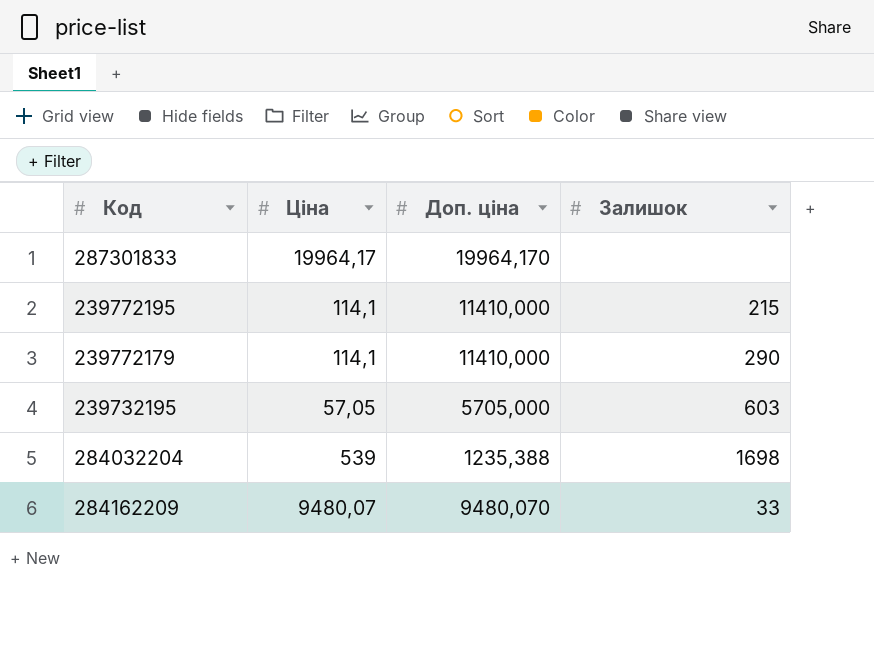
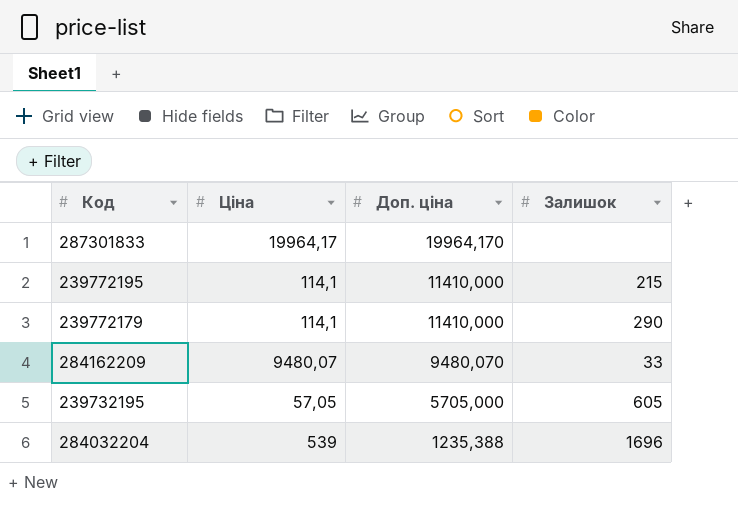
row order: none -> Доп. ціна descending
239732195 | Залишок: 603 -> 605
284032204 | Залишок: 1698 -> 1696

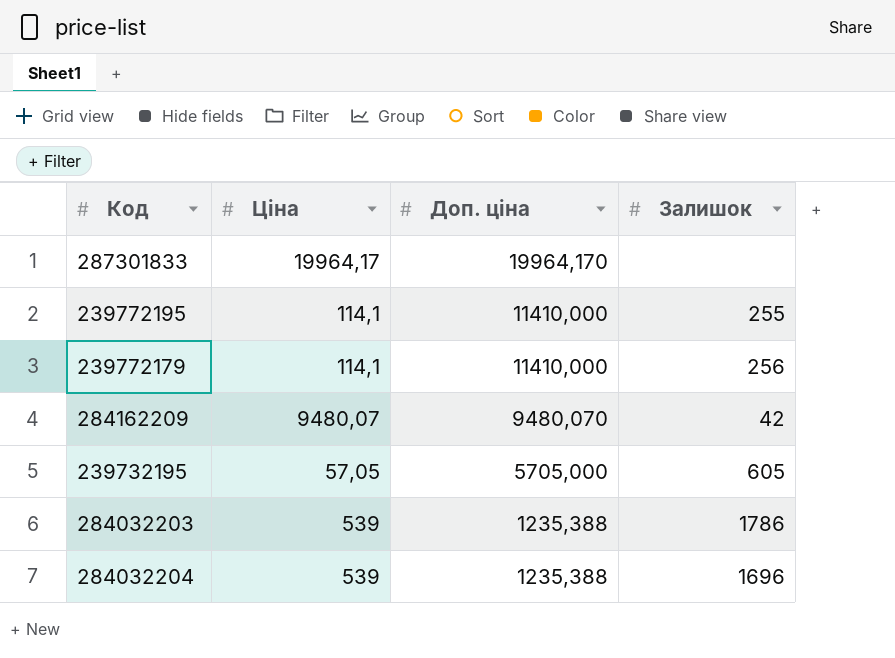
239772195 | Залишок: 215 -> 255
239772179 | Залишок: 290 -> 256
284162209 | Залишок: 33 -> 42
row 284032203: none -> 539 | 1235,388 | 1786

